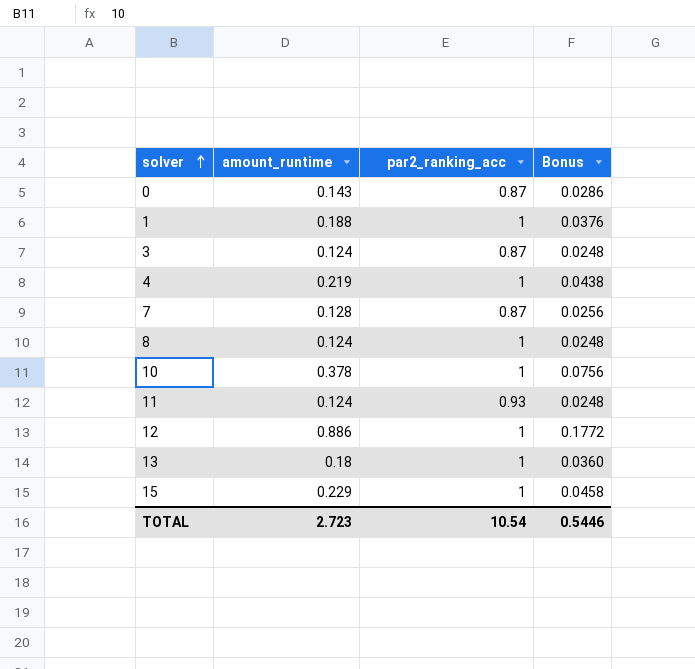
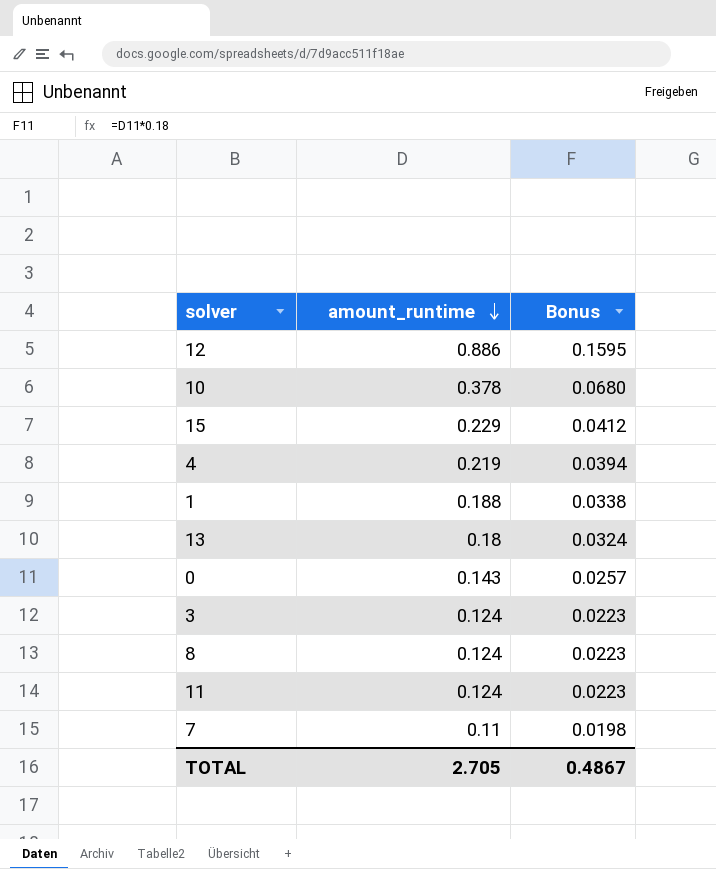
row order: solver ascending -> amount_runtime descending
column par2_ranking_acc | position: 3 -> none
column Bonus | formula: [amount_runtime] * 0.2 -> [amount_runtime] * 0.18
7 | amount_runtime: 0.128 -> 0.11
TOTAL | amount_runtime: 2.723 -> 2.705
TOTAL | Bonus: 0.5446 -> 0.4867

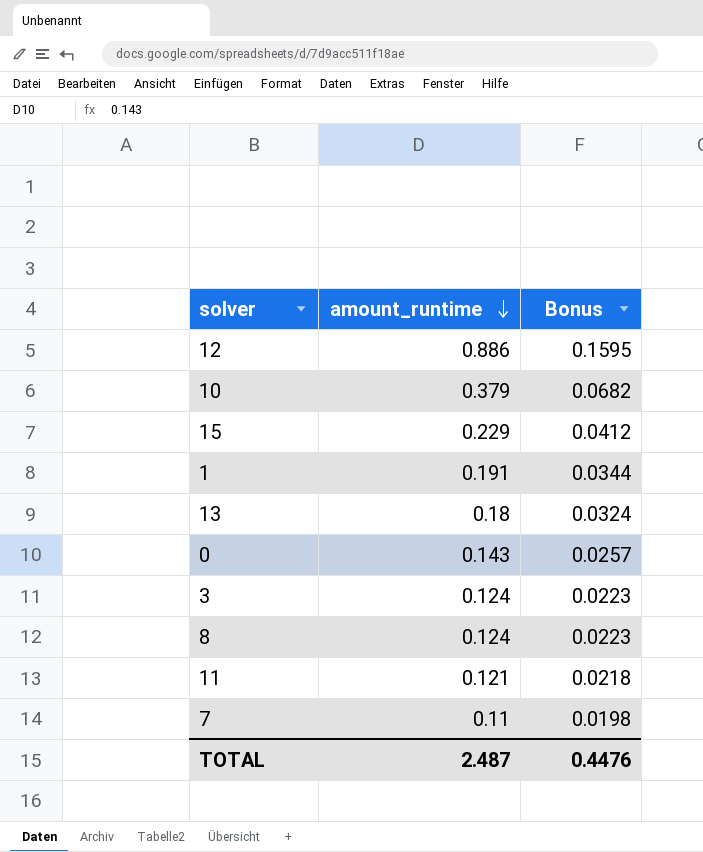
row 4: 0.219 | 0.0394 -> none
10 | amount_runtime: 0.378 -> 0.379
10 | Bonus: 0.0680 -> 0.0682
1 | amount_runtime: 0.188 -> 0.191
1 | Bonus: 0.0338 -> 0.0344
11 | amount_runtime: 0.124 -> 0.121
11 | Bonus: 0.0223 -> 0.0218
TOTAL | amount_runtime: 2.705 -> 2.487
TOTAL | Bonus: 0.4867 -> 0.4476

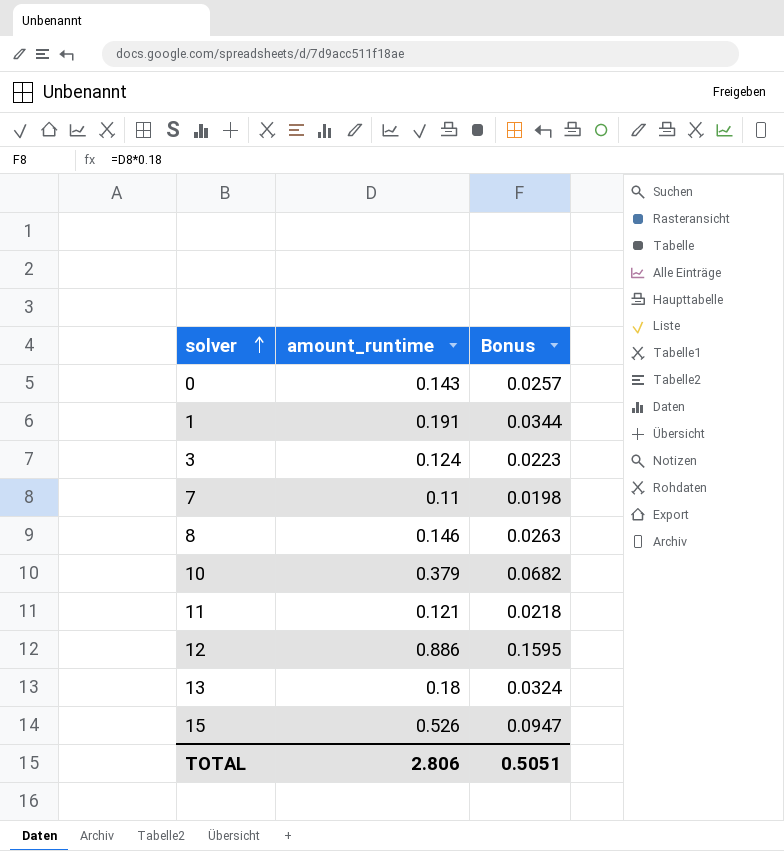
row order: amount_runtime descending -> solver ascending
8 | amount_runtime: 0.124 -> 0.146
8 | Bonus: 0.0223 -> 0.0263
15 | amount_runtime: 0.229 -> 0.526
15 | Bonus: 0.0412 -> 0.0947
TOTAL | amount_runtime: 2.487 -> 2.806
TOTAL | Bonus: 0.4476 -> 0.5051

